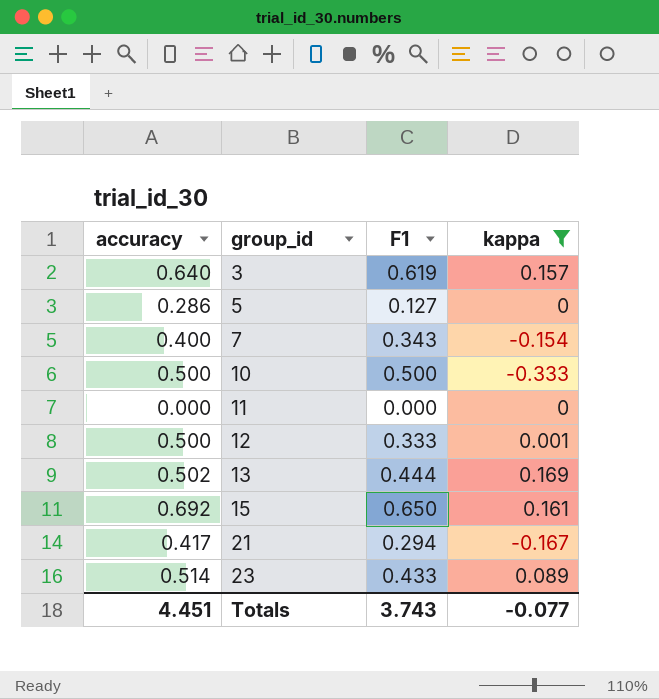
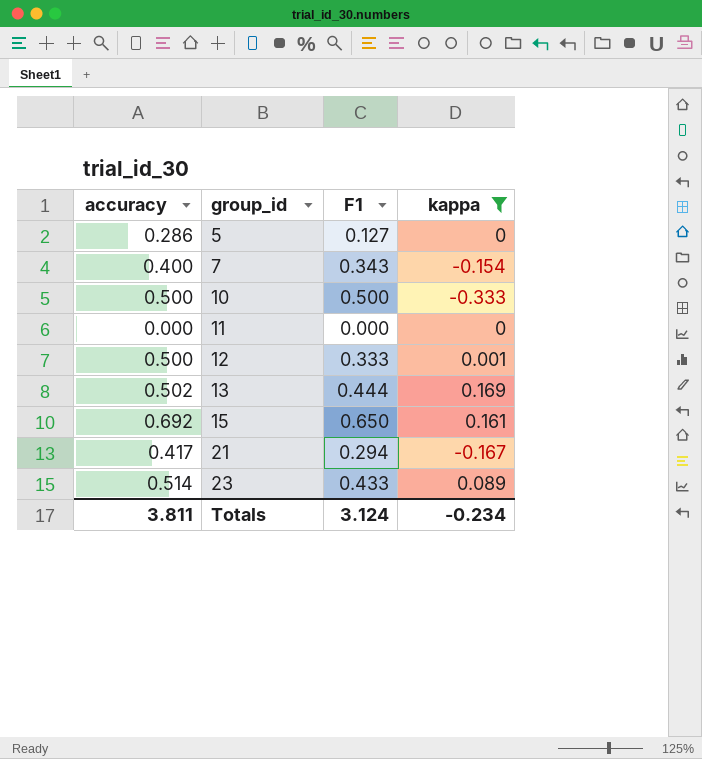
row 3: 0.640 | 0.619 | 0.157 -> none
Totals | accuracy: 4.451 -> 3.811
Totals | F1: 3.743 -> 3.124
Totals | kappa: -0.077 -> -0.234

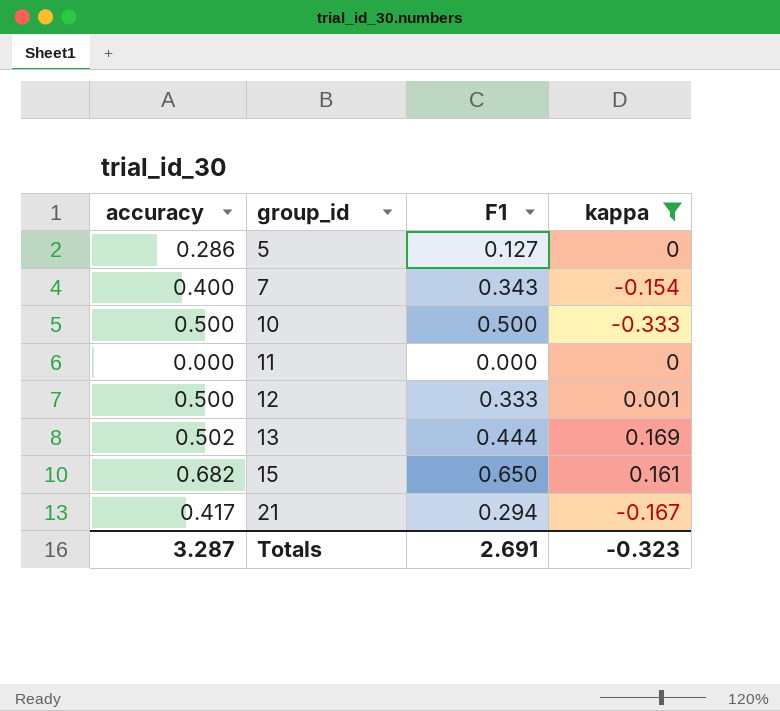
row 23: 0.514 | 0.433 | 0.089 -> none
15 | accuracy: 0.692 -> 0.682
Totals | accuracy: 3.811 -> 3.287
Totals | F1: 3.124 -> 2.691
Totals | kappa: -0.234 -> -0.323

